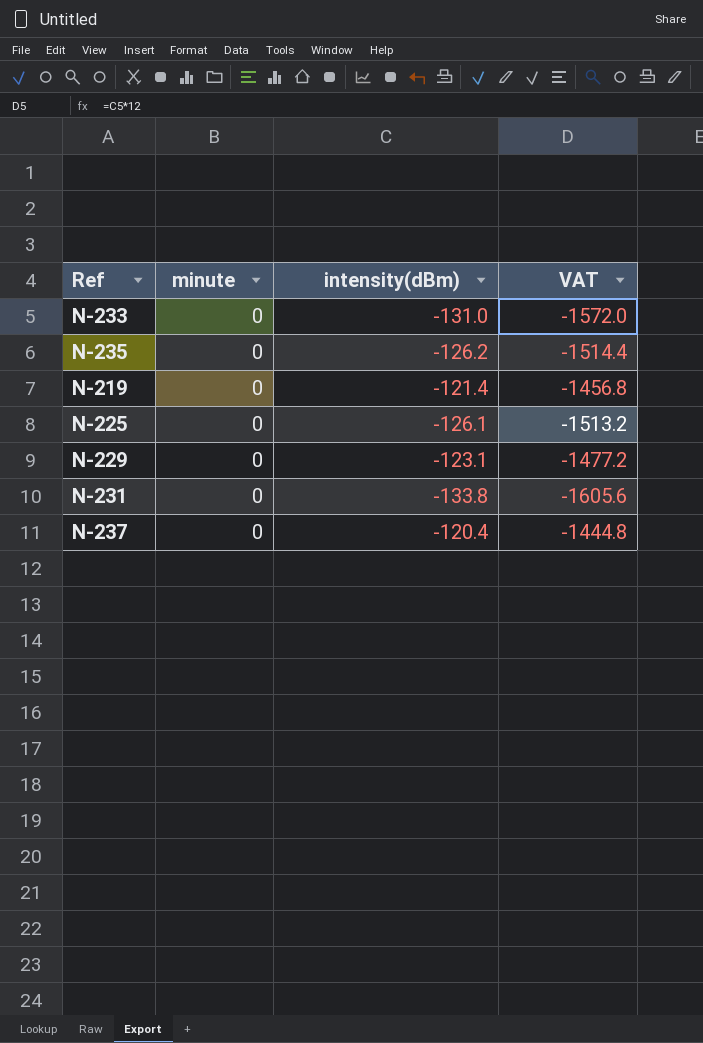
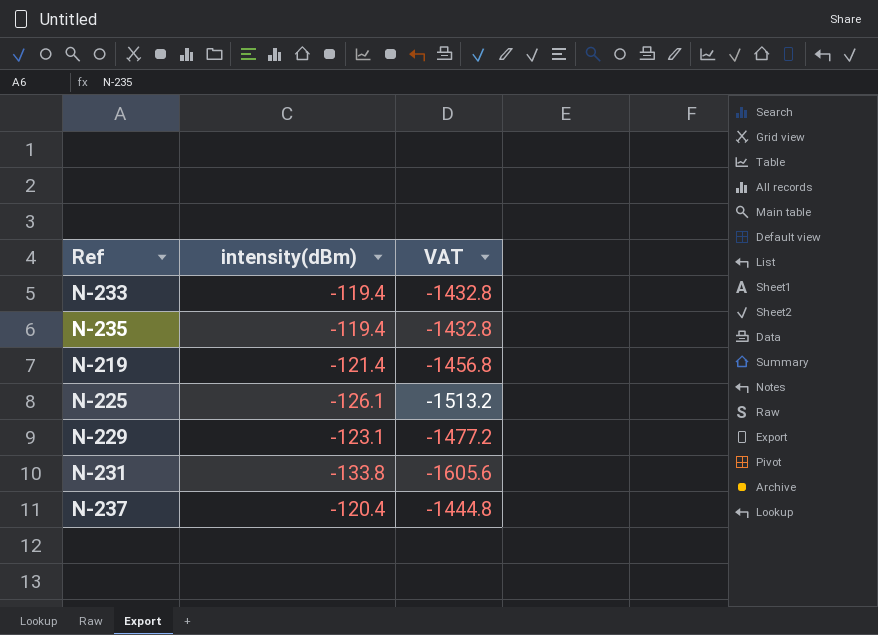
column minute | position: 2 -> none
N-233 | intensity(dBm): -131.0 -> -119.4
N-233 | VAT: -1572.0 -> -1432.8
N-235 | intensity(dBm): -126.2 -> -119.4
N-235 | VAT: -1514.4 -> -1432.8

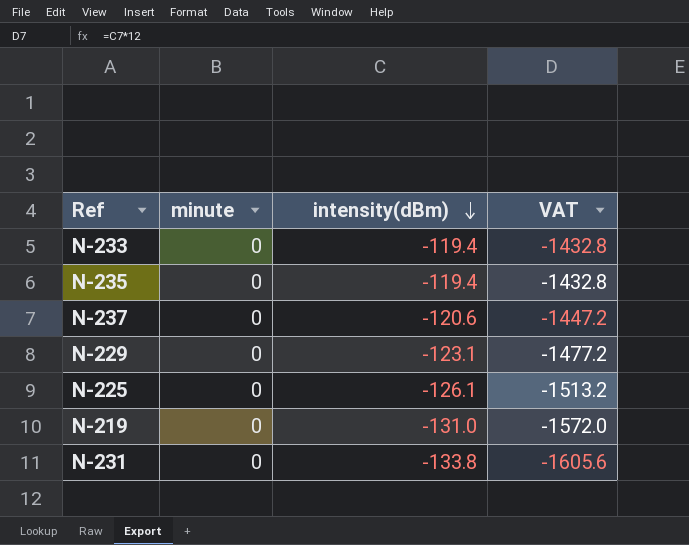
row order: none -> intensity(dBm) descending
column minute | position: none -> 2
N-237 | intensity(dBm): -120.4 -> -120.6
N-237 | VAT: -1444.8 -> -1447.2
N-219 | intensity(dBm): -121.4 -> -131.0
N-219 | VAT: -1456.8 -> -1572.0

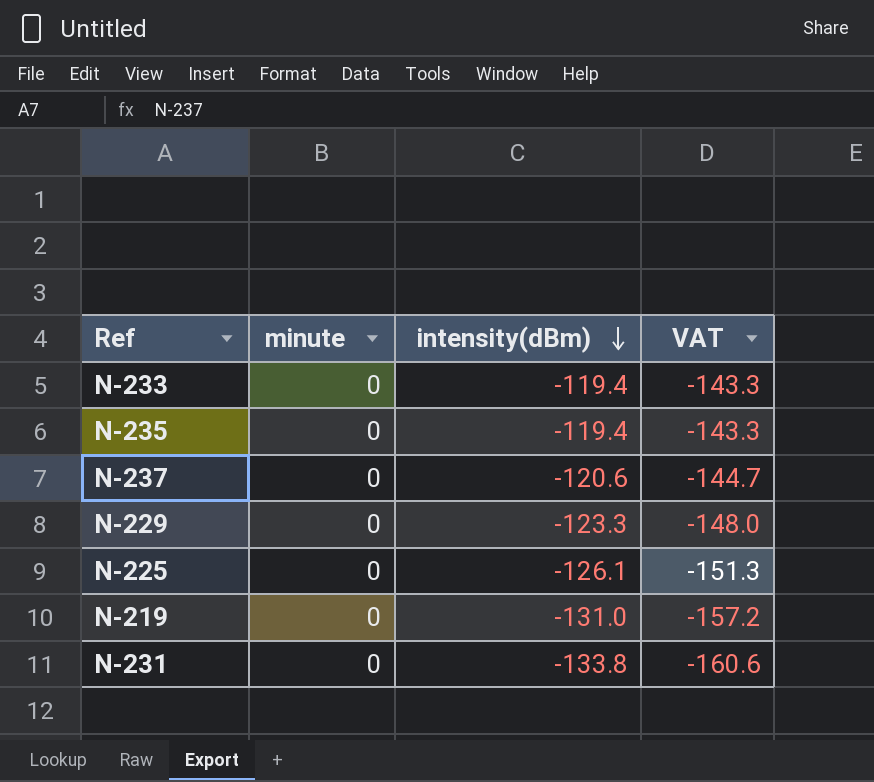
column VAT | formula: [intensity(dBm)] * 12 -> [intensity(dBm)] * 1.2
N-229 | intensity(dBm): -123.1 -> -123.3

